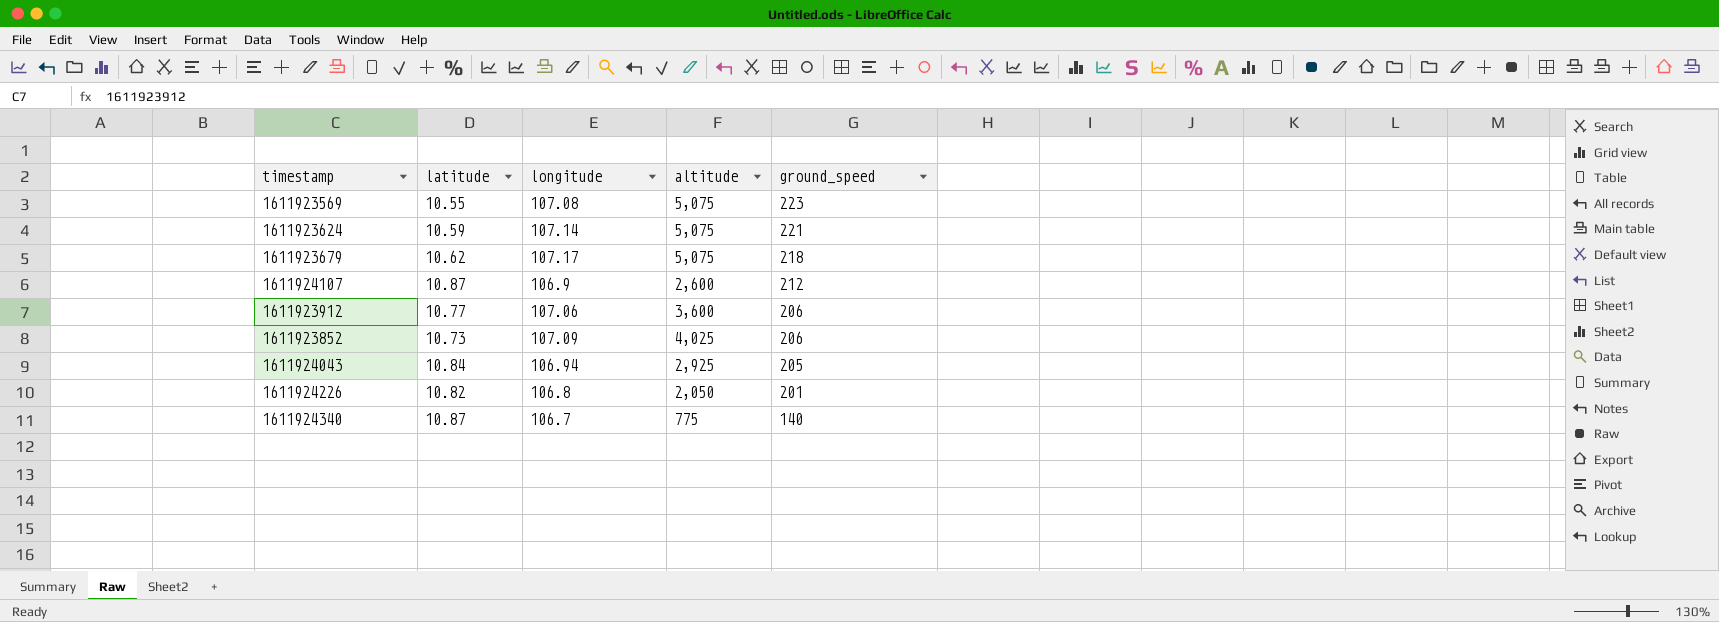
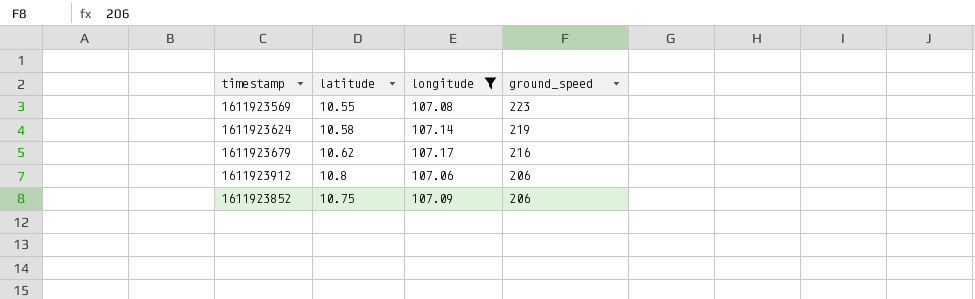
filter: none -> longitude >= 107.06
column altitude | position: 4 -> none
1611923624 | latitude: 10.59 -> 10.58
1611923624 | ground_speed: 221 -> 219
1611923679 | ground_speed: 218 -> 216
1611923912 | latitude: 10.77 -> 10.8
1611923852 | latitude: 10.73 -> 10.75

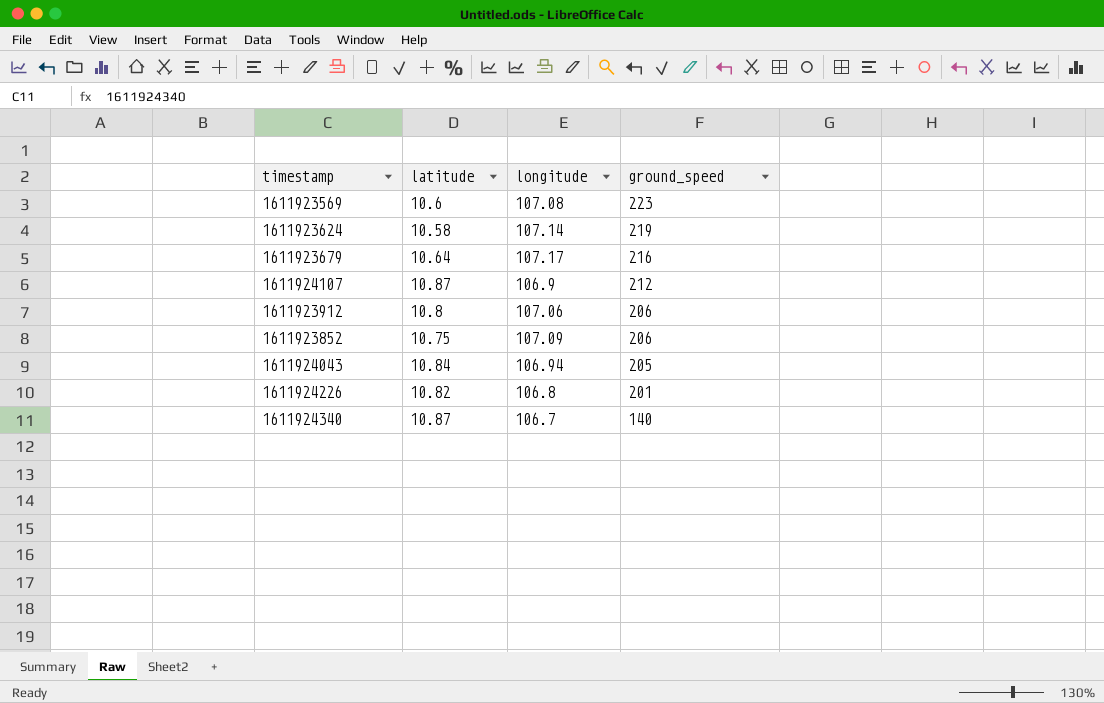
filter: longitude >= 107.06 -> none
1611923569 | latitude: 10.55 -> 10.6
1611923679 | latitude: 10.62 -> 10.64

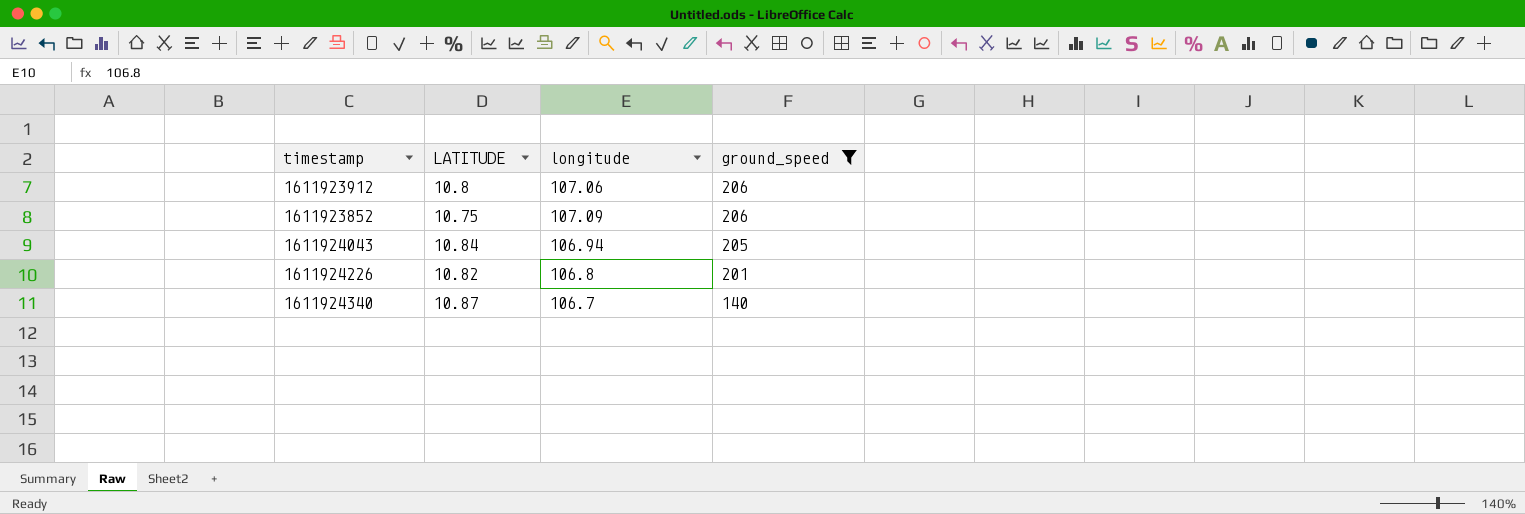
filter: none -> ground_speed <= 206
column name: latitude -> LATITUDE

